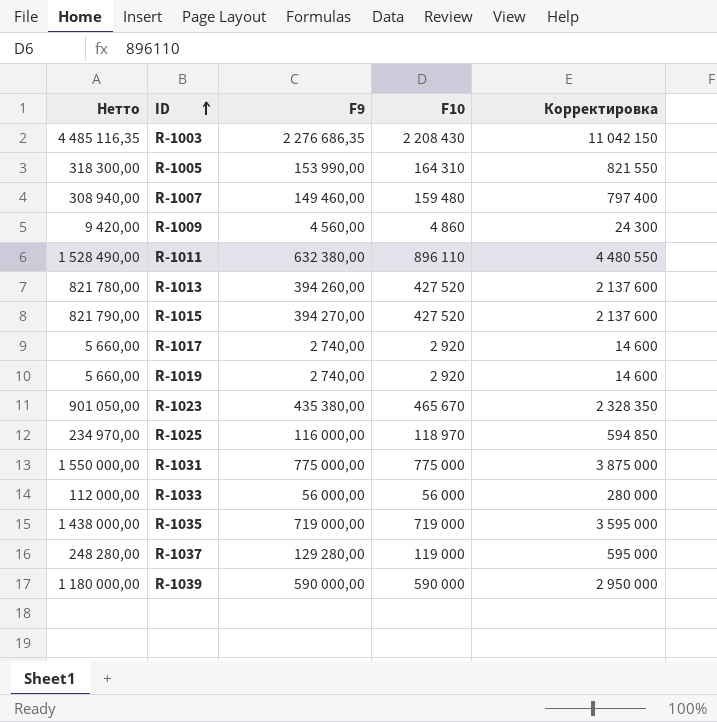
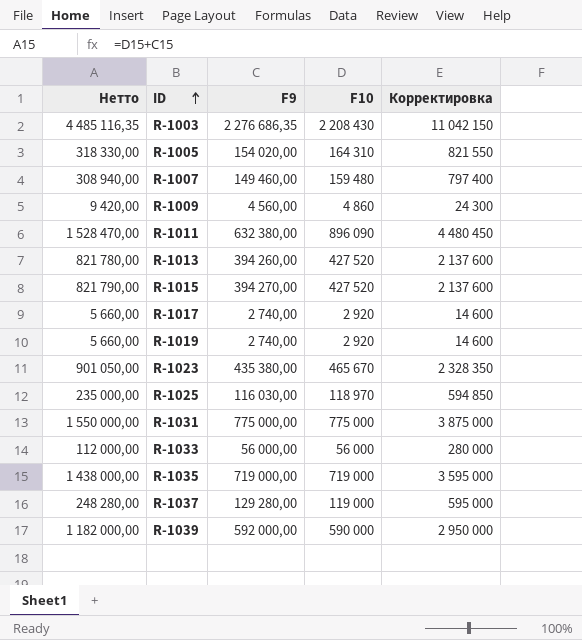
R-1005 | Нетто: 318 300,00 -> 318 330,00
R-1005 | F9: 153 990,00 -> 154 020,00
R-1011 | Нетто: 1 528 490,00 -> 1 528 470,00
R-1011 | F10: 896 110 -> 896 090
R-1011 | Корректировка: 4 480 550 -> 4 480 450
R-1025 | Нетто: 234 970,00 -> 235 000,00
R-1025 | F9: 116 000,00 -> 116 030,00
R-1039 | Нетто: 1 180 000,00 -> 1 182 000,00
R-1039 | F9: 590 000,00 -> 592 000,00

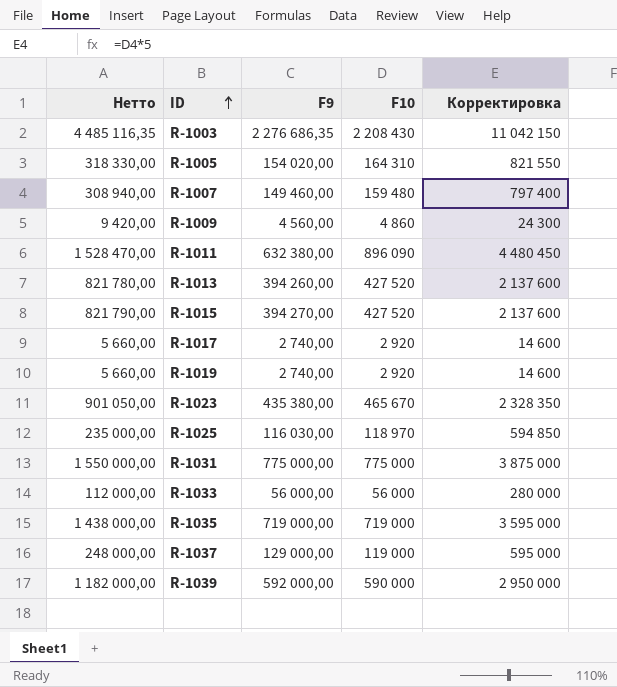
R-1037 | Нетто: 248 280,00 -> 248 000,00
R-1037 | F9: 129 280,00 -> 129 000,00

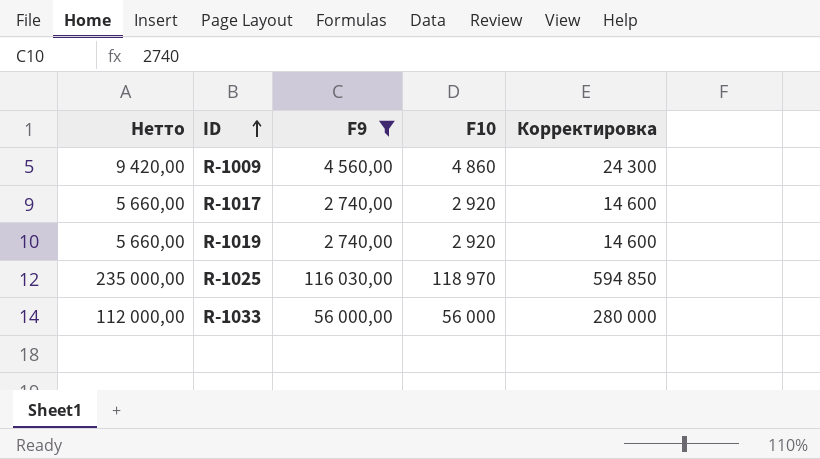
filter: none -> F9 <= 116 030,00

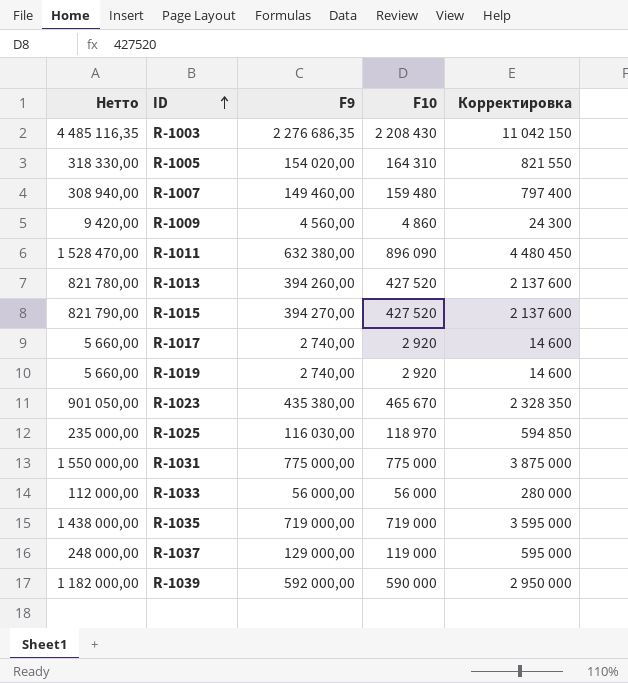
filter: F9 <= 116 030,00 -> none

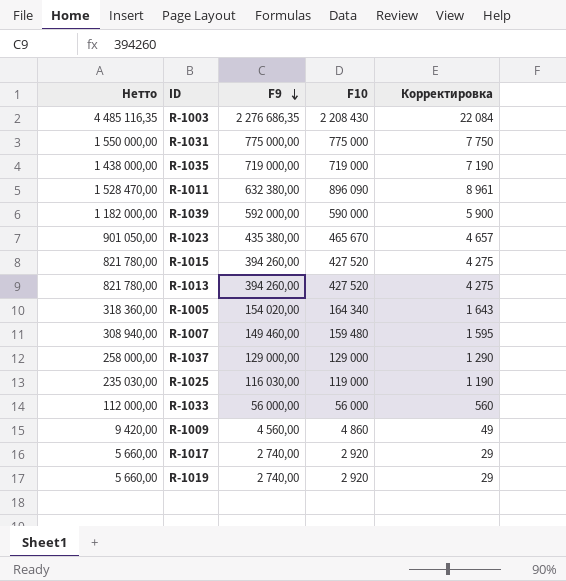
row order: ID ascending -> F9 descending
column Корректировка | formula: [F10] * 5 -> [F10] * 0,01
R-1015 | Нетто: 821 790,00 -> 821 780,00
R-1015 | F9: 394 270,00 -> 394 260,00
R-1005 | Нетто: 318 330,00 -> 318 360,00
R-1005 | F10: 164 310 -> 164 340
R-1037 | Нетто: 248 000,00 -> 258 000,00
R-1037 | F10: 119 000 -> 129 000
R-1025 | Нетто: 235 000,00 -> 235 030,00
R-1025 | F10: 118 970 -> 119 000

